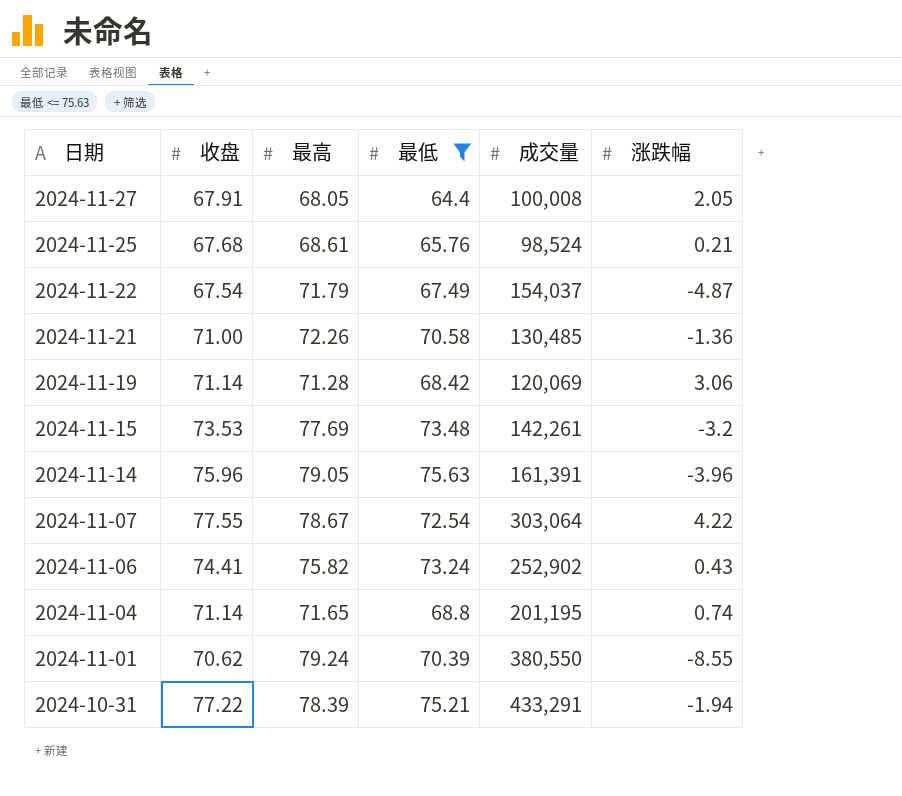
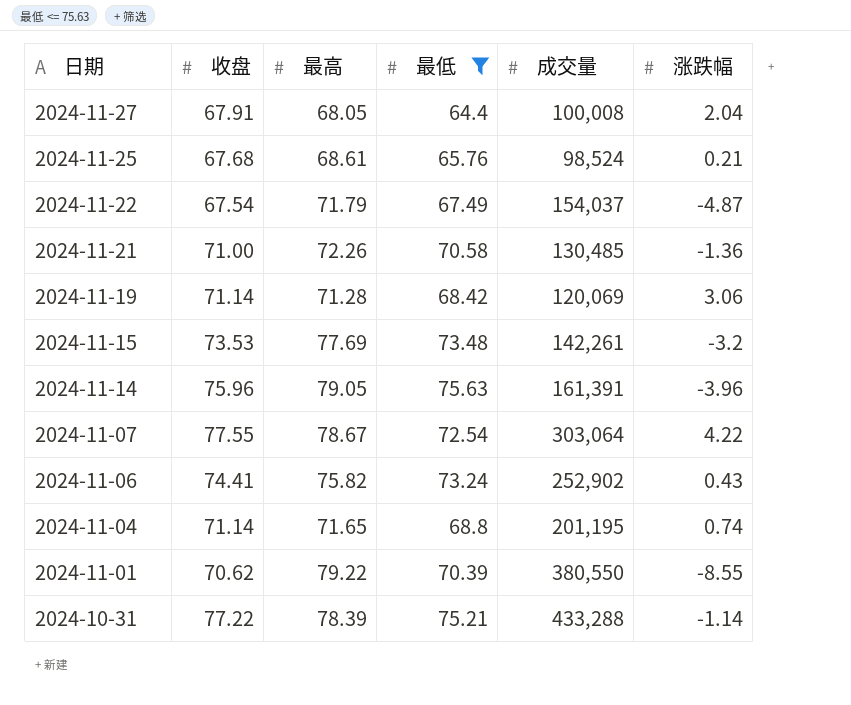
2024-11-27 | 涨跌幅: 2.05 -> 2.04
2024-11-01 | 最高: 79.24 -> 79.22
2024-10-31 | 成交量: 433,291 -> 433,288
2024-10-31 | 涨跌幅: -1.94 -> -1.14

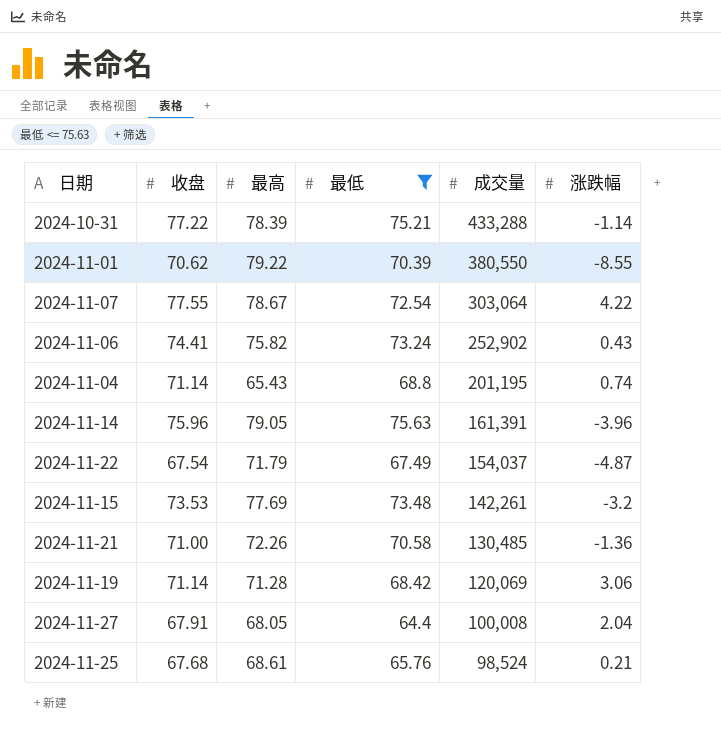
row order: 日期 descending -> 成交量 descending
2024-11-04 | 最高: 71.65 -> 65.43

